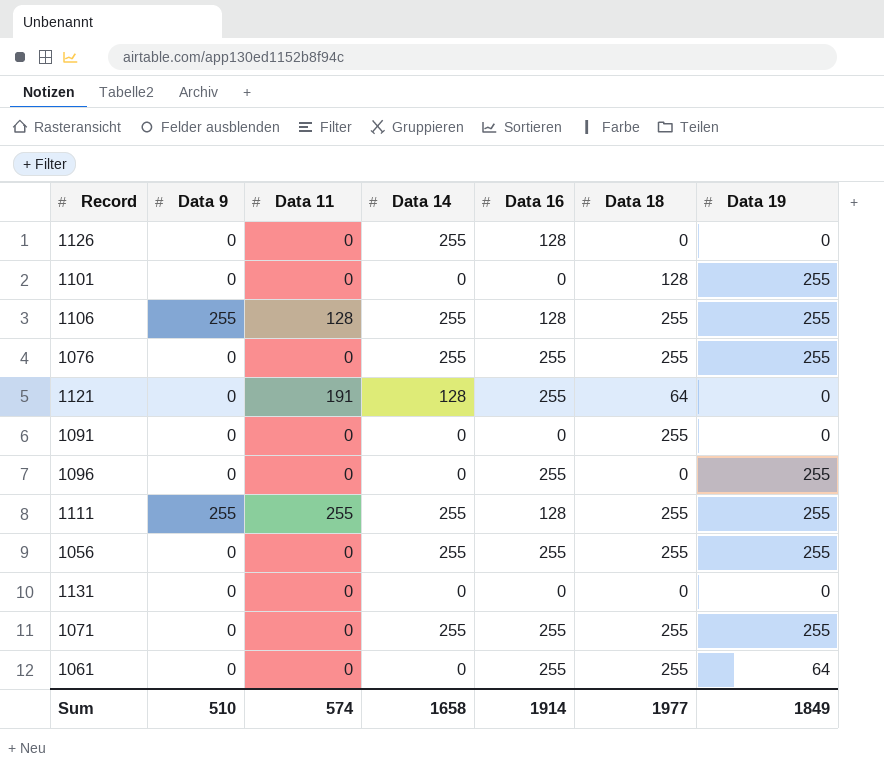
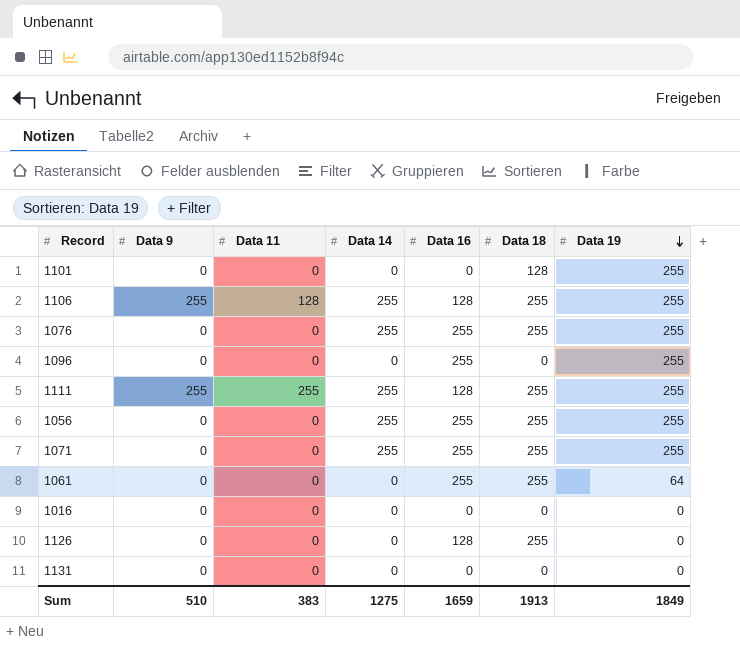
row order: none -> Data 19 descending
row 1121: 0 | 191 | 128 | 255 | 64 | 0 -> none
row 1091: 0 | 0 | 0 | 0 | 255 | 0 -> none
row 1016: none -> 0 | 0 | 0 | 0 | 0 | 0
1126 | Data 14: 255 -> 0
1126 | Data 18: 0 -> 255
Sum | Data 11: 574 -> 383
Sum | Data 14: 1658 -> 1275
Sum | Data 16: 1914 -> 1659
Sum | Data 18: 1977 -> 1913

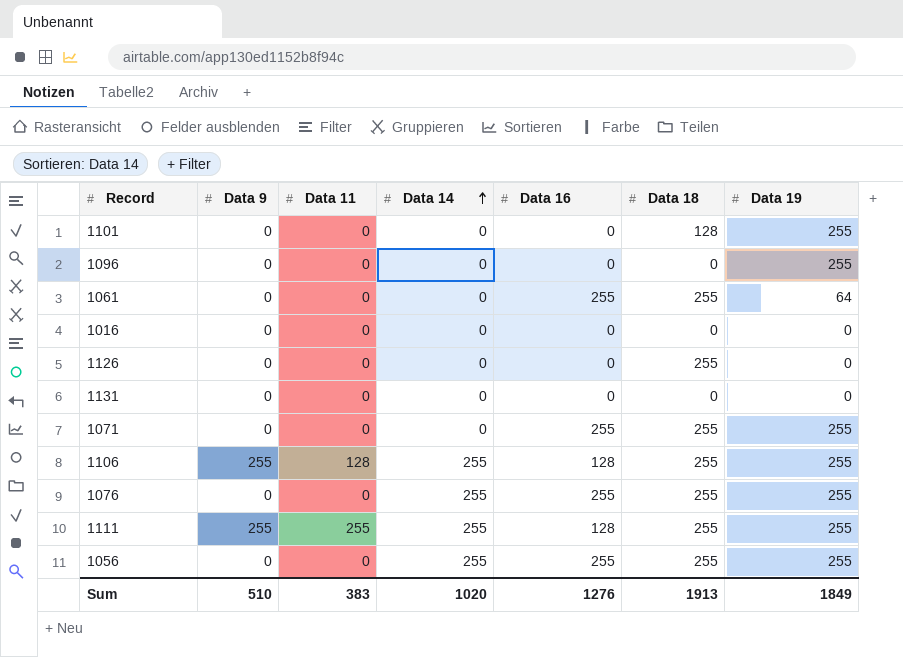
row order: Data 19 descending -> Data 14 ascending
1096 | Data 16: 255 -> 0
1126 | Data 16: 128 -> 0
1071 | Data 14: 255 -> 0
Sum | Data 14: 1275 -> 1020
Sum | Data 16: 1659 -> 1276

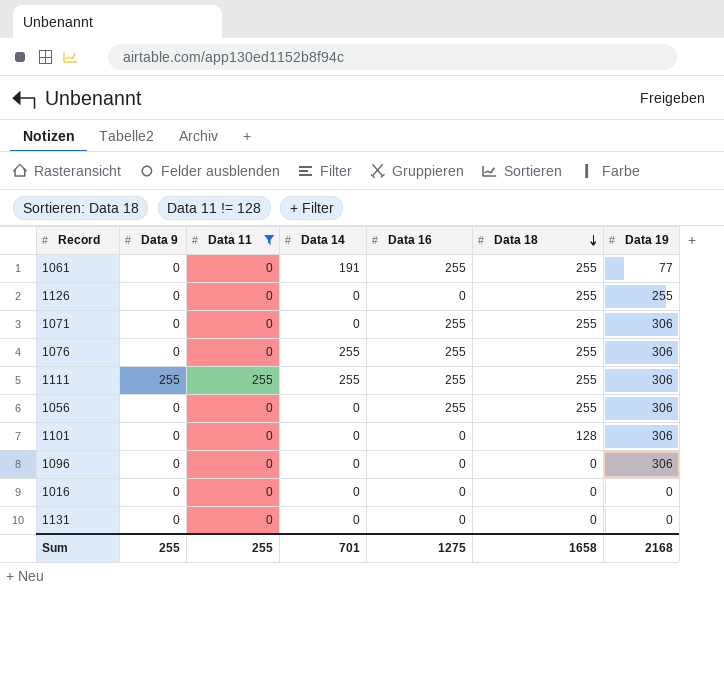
filter: none -> Data 11 != 128
row order: Data 14 ascending -> Data 18 descending
1061 | Data 14: 0 -> 191
1061 | Data 19: 64 -> 77
1126 | Data 19: 0 -> 255
1071 | Data 19: 255 -> 306
1076 | Data 19: 255 -> 306
1111 | Data 16: 128 -> 255
1111 | Data 19: 255 -> 306
1056 | Data 14: 255 -> 0
1056 | Data 19: 255 -> 306
1101 | Data 19: 255 -> 306
1096 | Data 19: 255 -> 306
Sum | Data 9: 510 -> 255
Sum | Data 11: 383 -> 255
Sum | Data 14: 1020 -> 701
Sum | Data 16: 1276 -> 1275
Sum | Data 18: 1913 -> 1658
Sum | Data 19: 1849 -> 2168

